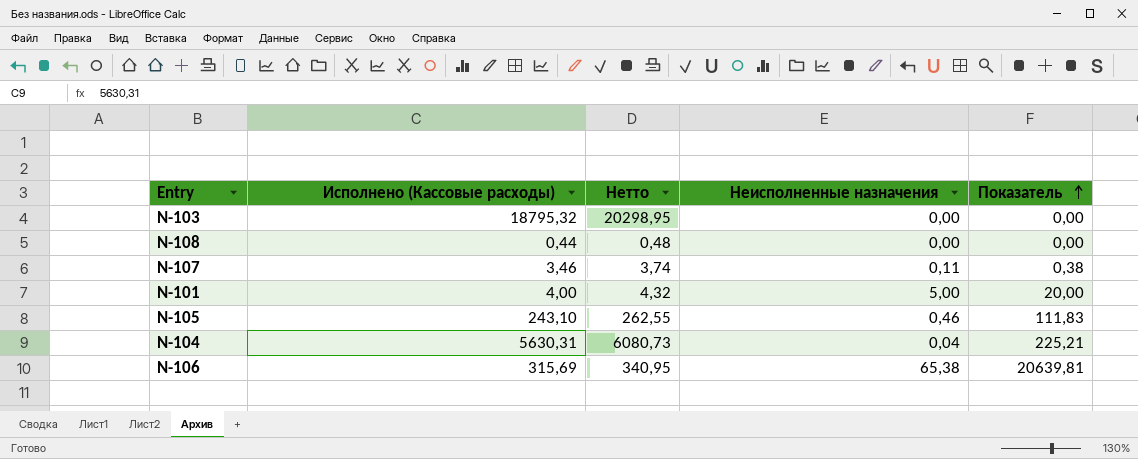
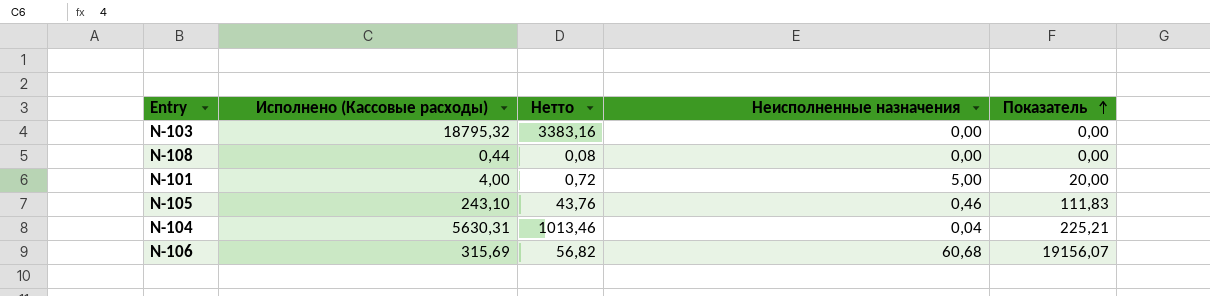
column Нетто | formula: [Исполнено (Кассовые расходы)] * 1,08 -> [Исполнено (Кассовые расходы)] * 0,18
row N-107: 3,46 | 3,74 | 0,11 | 0,38 -> none
N-106 | Неисполненные назначения: 65,38 -> 60,68
N-106 | Показатель: 20639,81 -> 19156,07

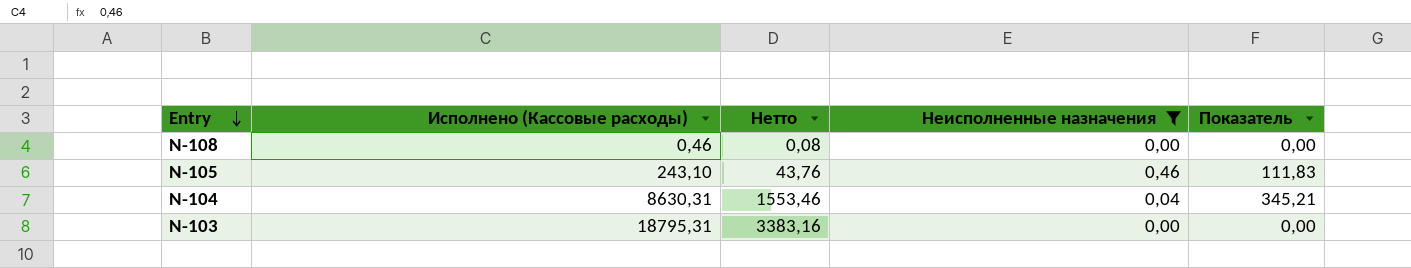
filter: none -> Неисполненные назначения <= 0,46
row order: Показатель ascending -> Entry descending
N-108 | Исполнено (Кассовые расходы): 0,44 -> 0,46
N-104 | Исполнено (Кассовые расходы): 5630,31 -> 8630,31
N-104 | Нетто: 1013,46 -> 1553,46
N-104 | Показатель: 225,21 -> 345,21
N-103 | Исполнено (Кассовые расходы): 18795,32 -> 18795,31

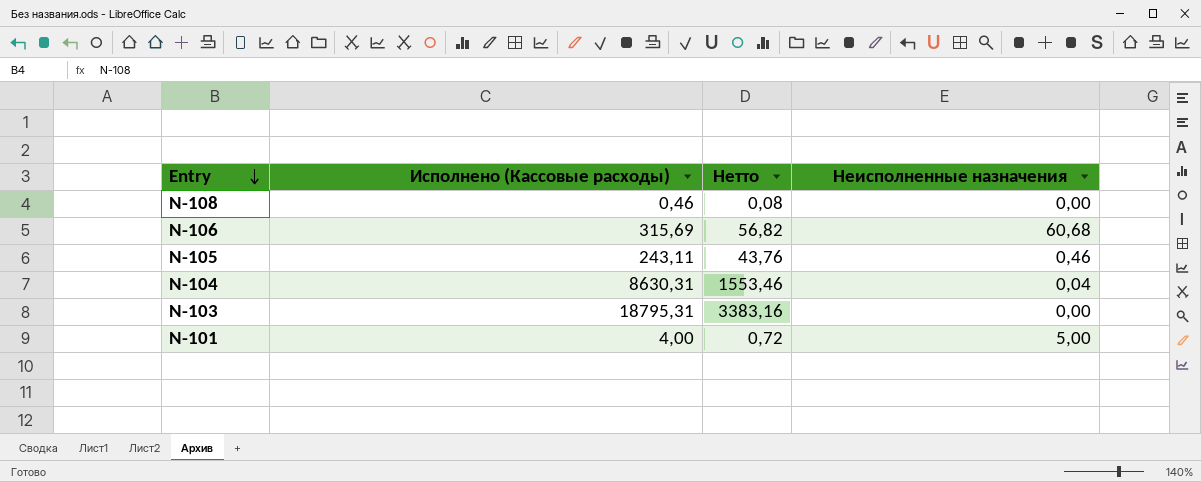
filter: Неисполненные назначения <= 0,46 -> none
column Показатель | formula: [Исполнено (Кассовые расходы)] * [Неисполненные назначения] -> none
N-105 | Исполнено (Кассовые расходы): 243,10 -> 243,11

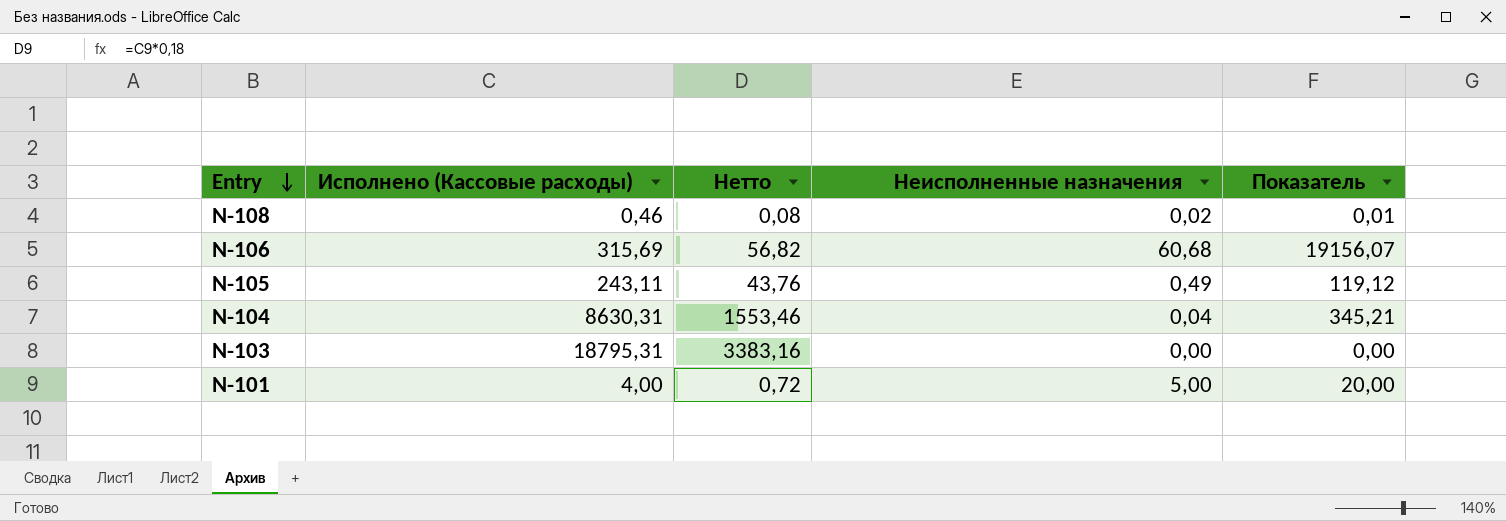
column Показатель | formula: none -> [Исполнено (Кассовые расходы)] * [Неисполненные назначения]
N-108 | Неисполненные назначения: 0,00 -> 0,02
N-105 | Неисполненные назначения: 0,46 -> 0,49

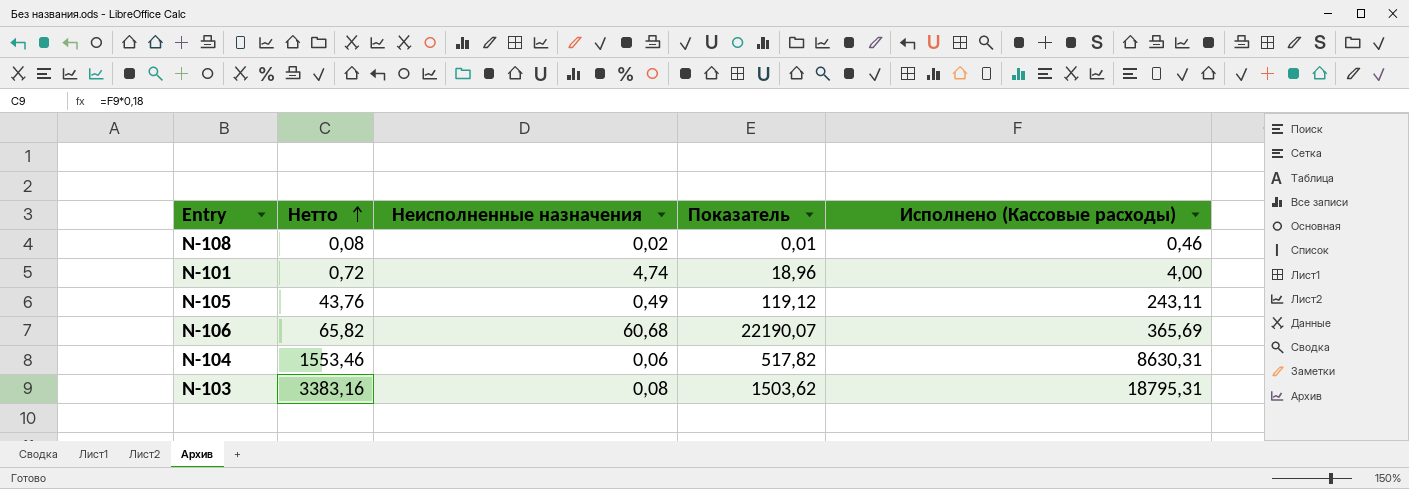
row order: Entry descending -> Нетто ascending
column Исполнено (Кассовые расходы) | position: 2 -> 5
N-101 | Неисполненные назначения: 5,00 -> 4,74
N-101 | Показатель: 20,00 -> 18,96
N-106 | Нетто: 56,82 -> 65,82
N-106 | Показатель: 19156,07 -> 22190,07
N-106 | Исполнено (Кассовые расходы): 315,69 -> 365,69
N-104 | Неисполненные назначения: 0,04 -> 0,06
N-104 | Показатель: 345,21 -> 517,82
N-103 | Неисполненные назначения: 0,00 -> 0,08
N-103 | Показатель: 0,00 -> 1503,62

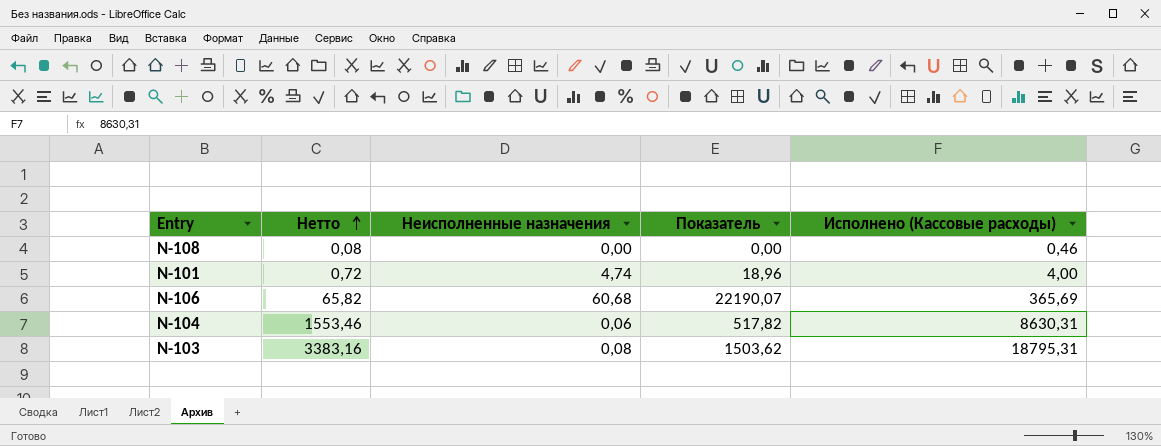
row N-105: 43,76 | 0,49 | 119,12 | 243,11 -> none
N-108 | Неисполненные назначения: 0,02 -> 0,00
N-108 | Показатель: 0,01 -> 0,00

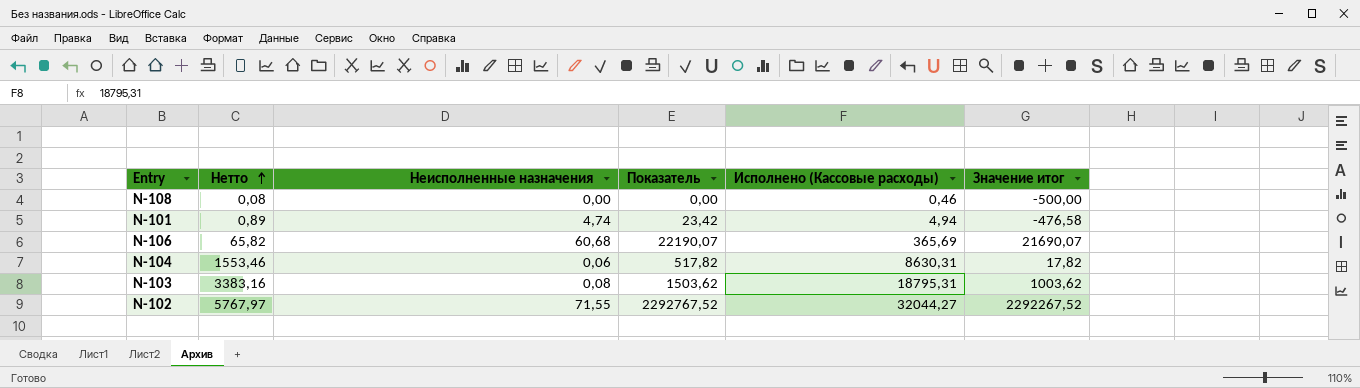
column Значение итог | formula: none -> [Показатель] - 500
N-101 | Нетто: 0,72 -> 0,89
N-101 | Показатель: 18,96 -> 23,42
N-101 | Исполнено (Кассовые расходы): 4,00 -> 4,94
row N-102: none -> 5767,97 | 71,55 | 2292767,52 | 32044,27 | 2292267,52

